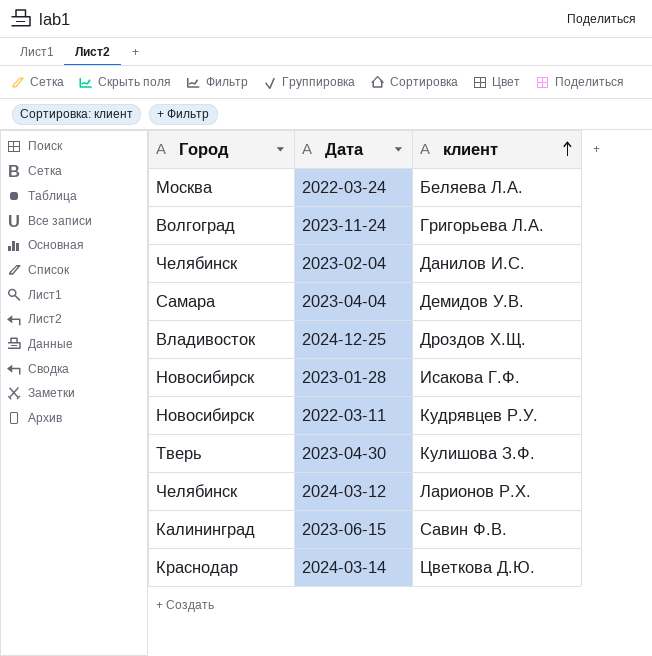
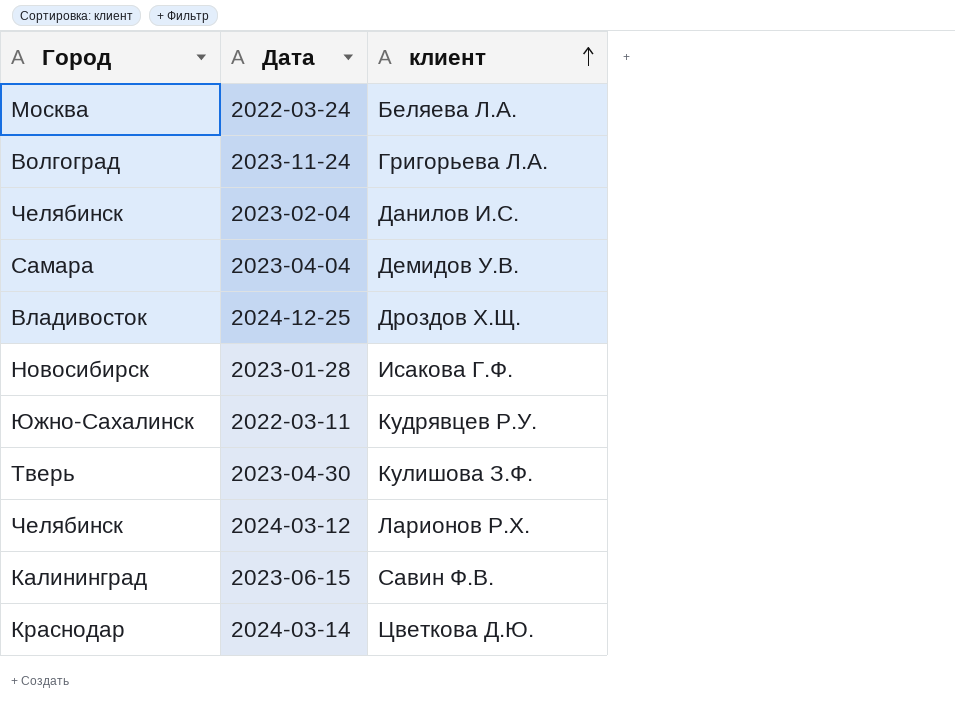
2022-03-11 | Город: Новосибирск -> Южно-Сахалинск

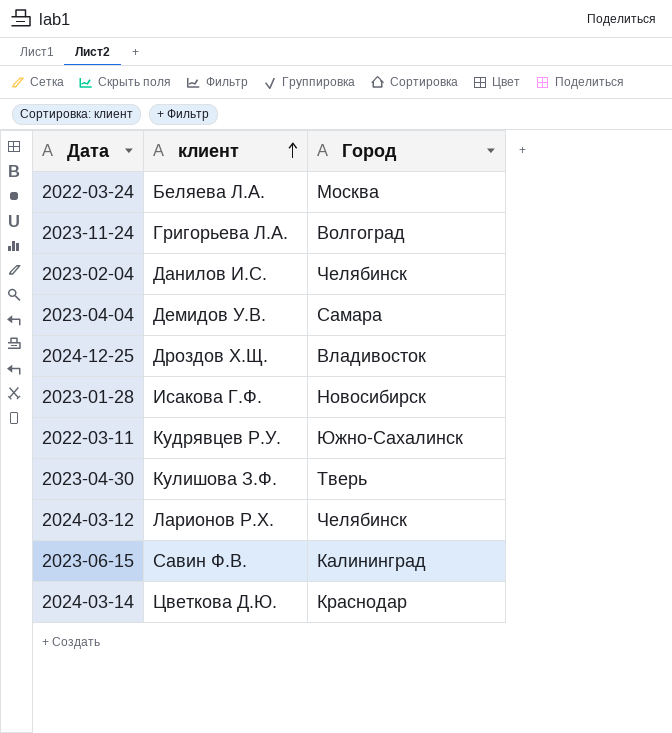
column Город | position: 1 -> 3

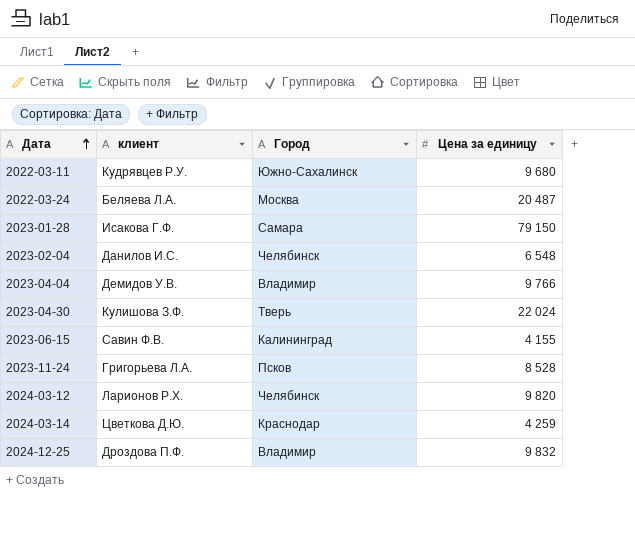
row order: клиент ascending -> Дата ascending
column Цена за единицу | position: none -> 4
2023-01-28 | Город: Новосибирск -> Самара
2023-04-04 | Город: Самара -> Владимир
2023-11-24 | Город: Волгоград -> Псков
2024-12-25 | клиент: Дроздов Х.Щ. -> Дроздова П.Ф.
2024-12-25 | Город: Владивосток -> Владимир

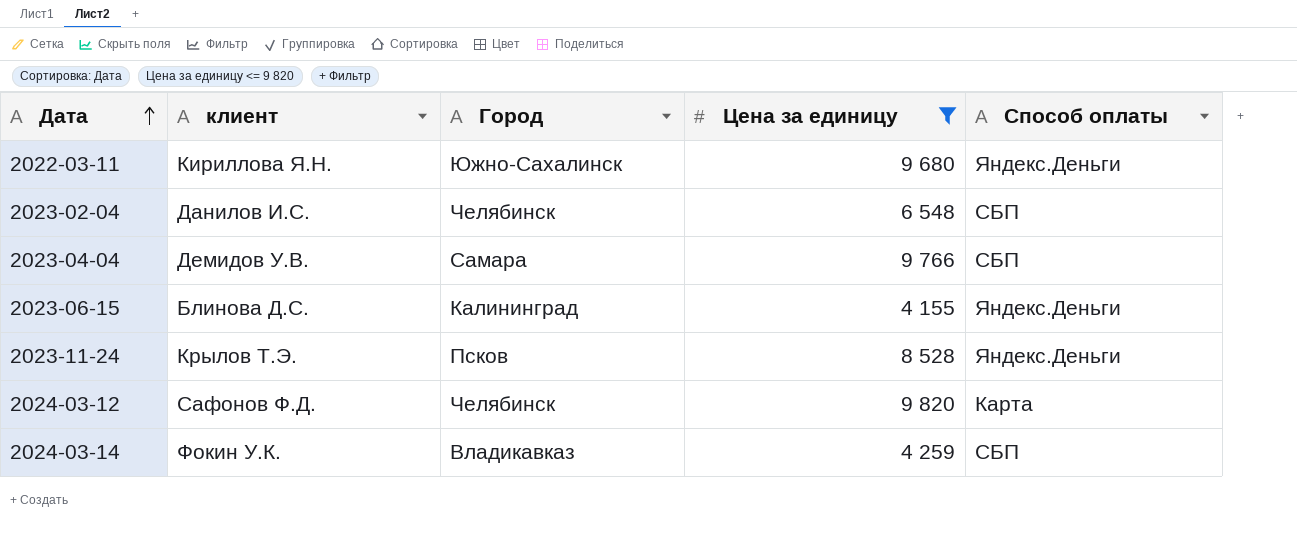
filter: none -> Цена за единицу <= 9 820
column Способ оплаты | position: none -> 5
2022-03-11 | клиент: Кудрявцев Р.У. -> Кириллова Я.Н.
2023-04-04 | Город: Владимир -> Самара
2023-06-15 | клиент: Савин Ф.В. -> Блинова Д.С.
2023-11-24 | клиент: Григорьева Л.А. -> Крылов Т.Э.
2024-03-12 | клиент: Ларионов Р.Х. -> Сафонов Ф.Д.
2024-03-14 | клиент: Цветкова Д.Ю. -> Фокин У.К.
2024-03-14 | Город: Краснодар -> Владикавказ

